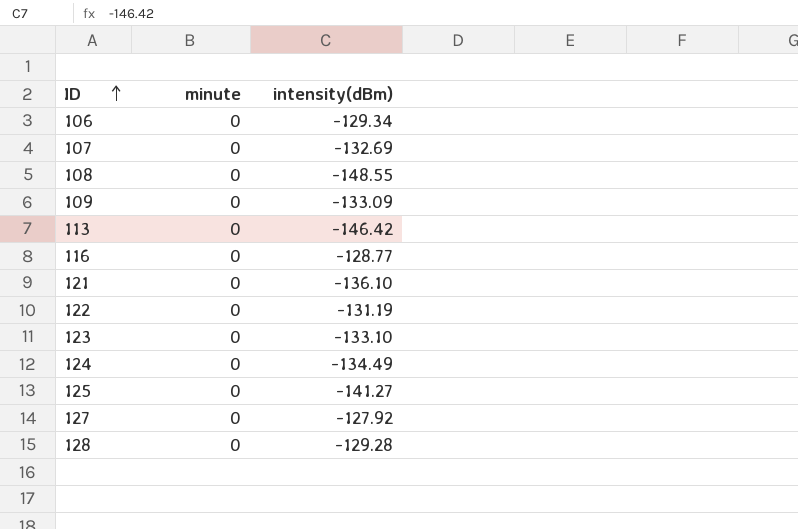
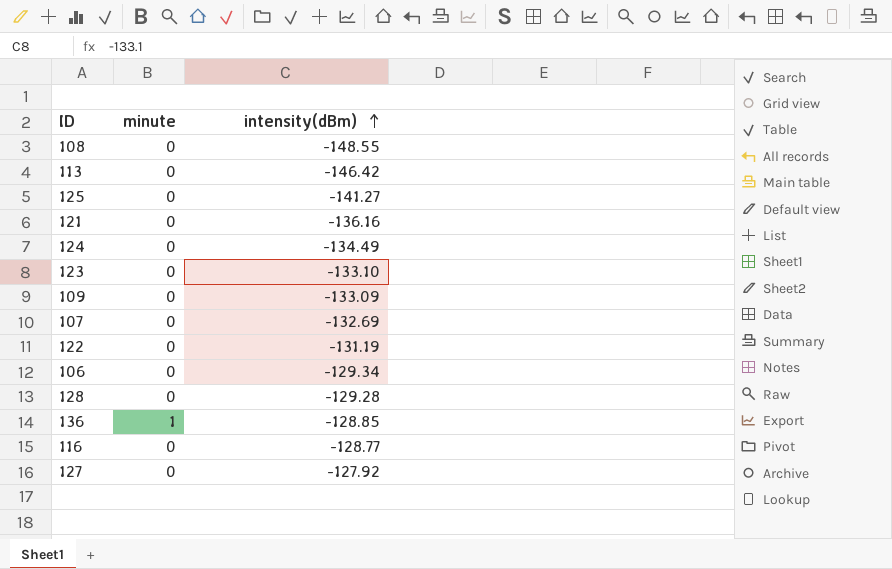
row order: ID ascending -> intensity(dBm) ascending
121 | intensity(dBm): -136.10 -> -136.16
row 136: none -> 1 | -128.85

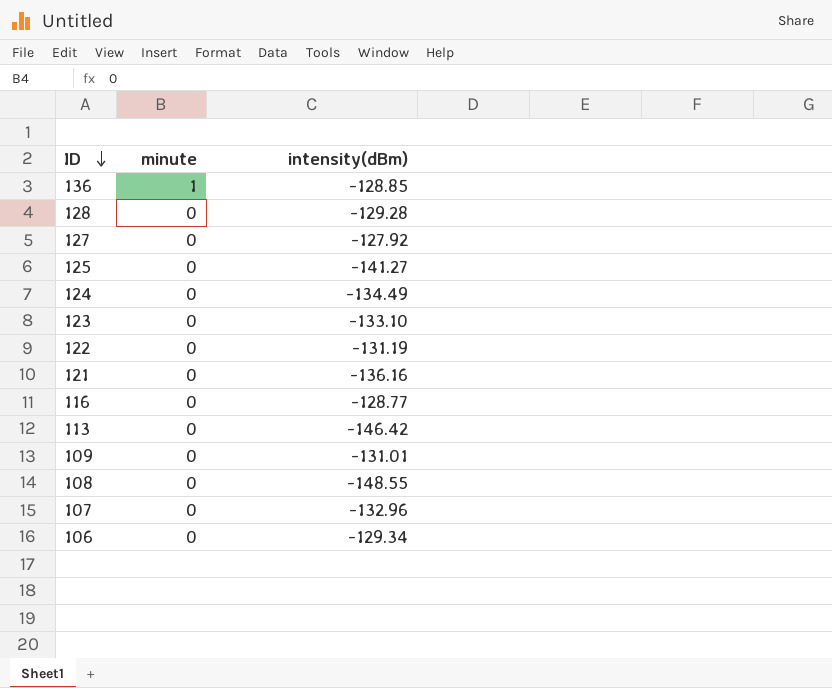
row order: intensity(dBm) ascending -> ID descending
109 | intensity(dBm): -133.09 -> -131.01
107 | intensity(dBm): -132.69 -> -132.96

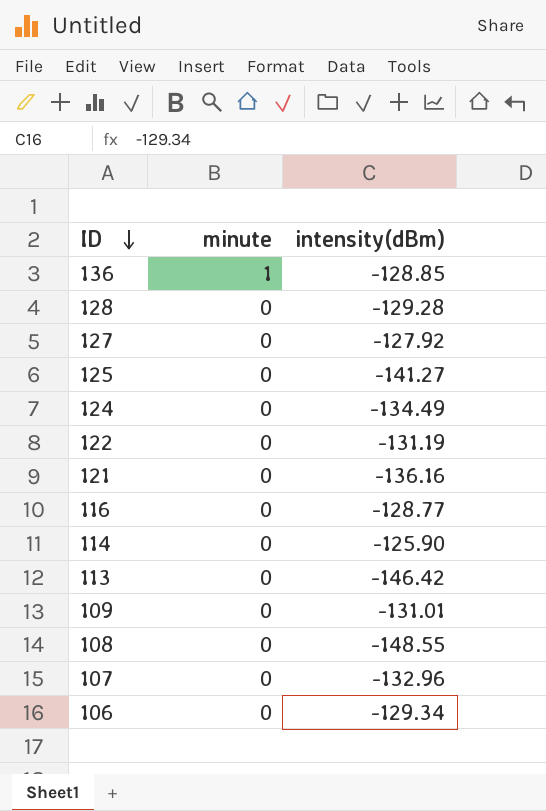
row 123: 0 | -133.10 -> none
row 114: none -> 0 | -125.90

